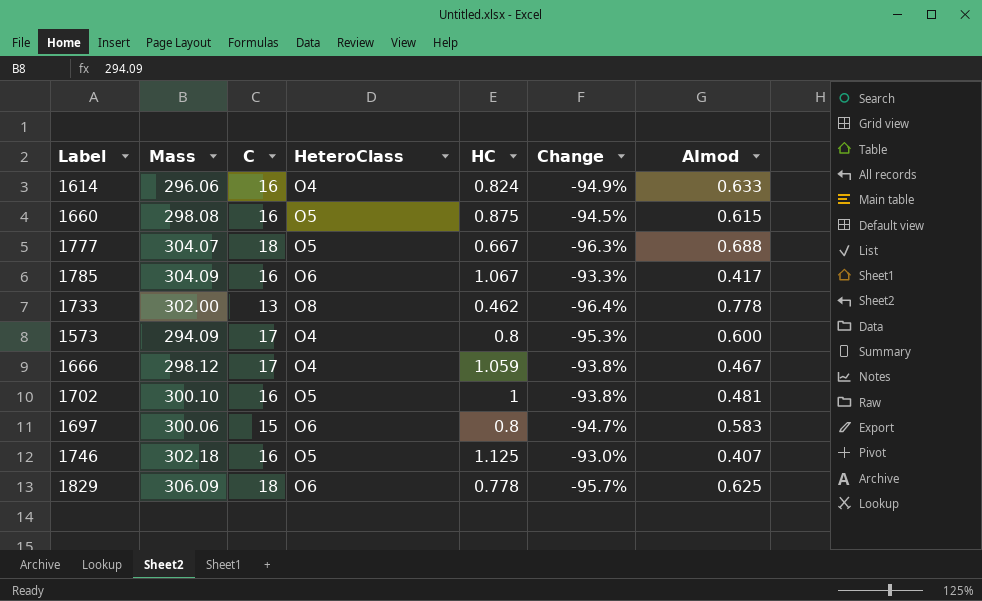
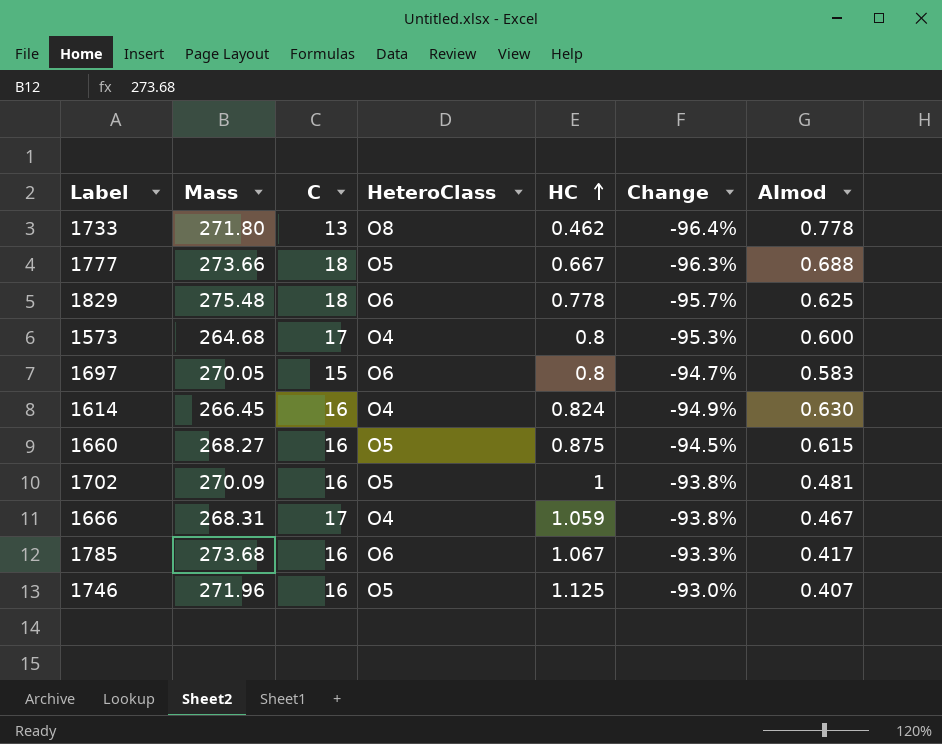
row order: none -> HC ascending
1733 | Mass: 302.00 -> 271.80
1777 | Mass: 304.07 -> 273.66
1829 | Mass: 306.09 -> 275.48
1573 | Mass: 294.09 -> 264.68
1697 | Mass: 300.06 -> 270.05
1614 | Mass: 296.06 -> 266.45
1614 | AImod: 0.633 -> 0.630
1660 | Mass: 298.08 -> 268.27
1702 | Mass: 300.10 -> 270.09
1666 | Mass: 298.12 -> 268.31
1785 | Mass: 304.09 -> 273.68
1746 | Mass: 302.18 -> 271.96

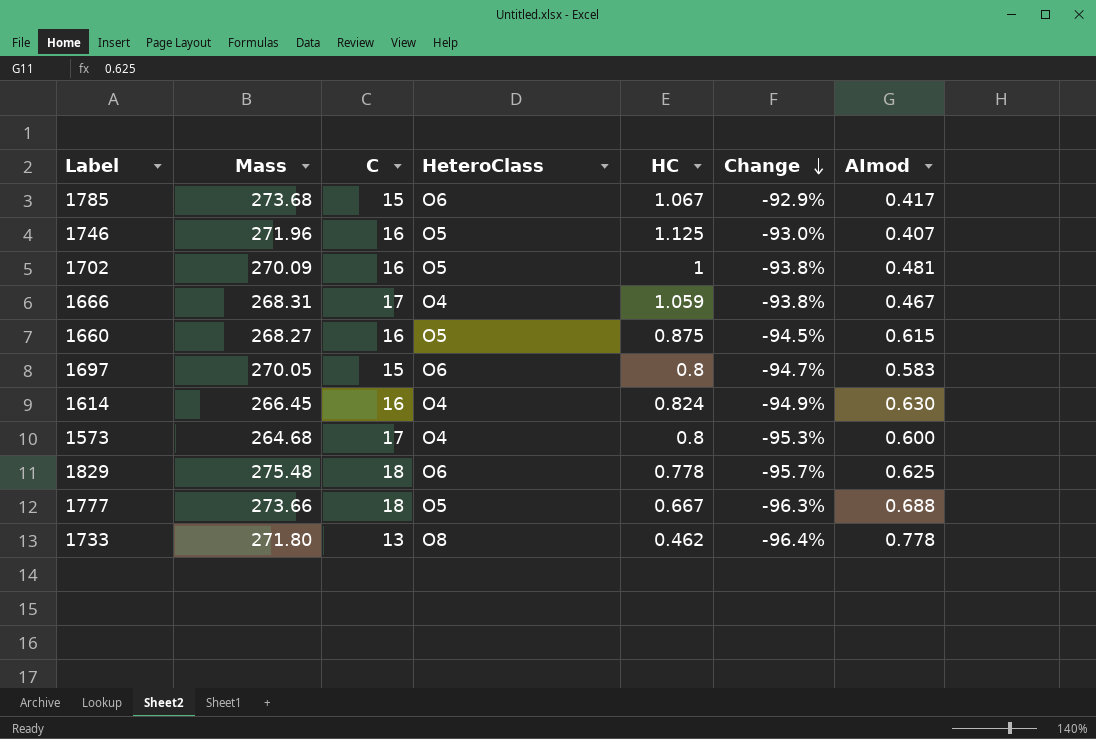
row order: HC ascending -> Change descending
1785 | C: 16 -> 15
1785 | Change: -93.3% -> -92.9%

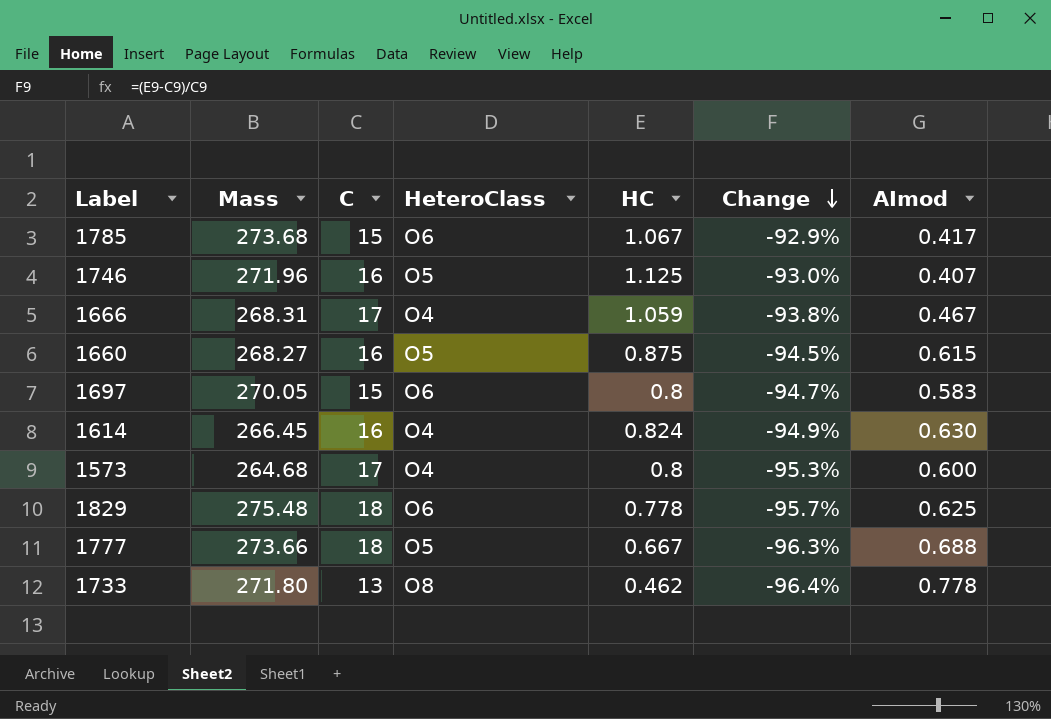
row 1702: 270.09 | 16 | O5 | 1 | -93.8% | 0.481 -> none

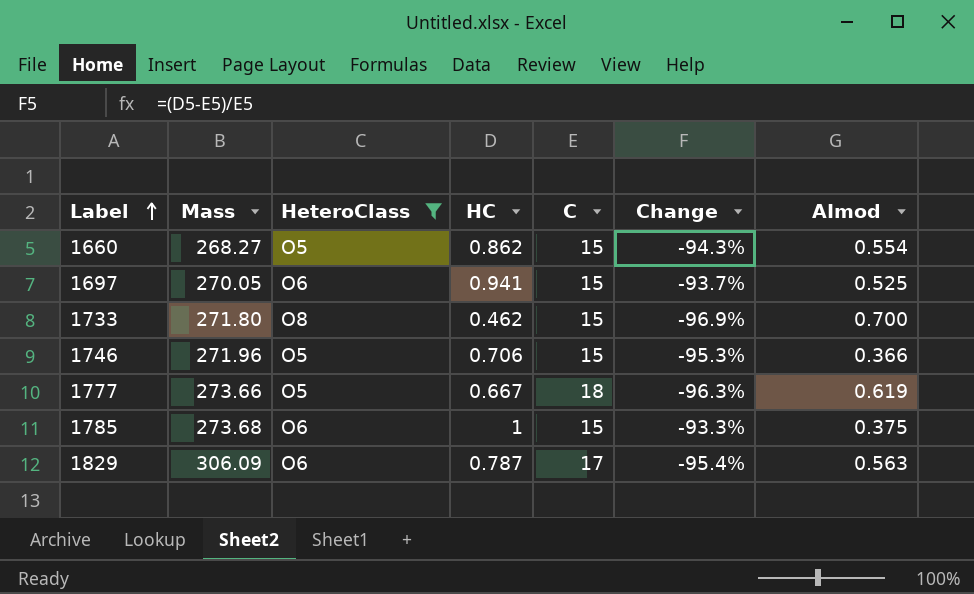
filter: none -> HeteroClass != O4
row order: Change descending -> Label ascending
column C | position: 3 -> 5
1660 | HC: 0.875 -> 0.862
1660 | C: 16 -> 15
1660 | Change: -94.5% -> -94.3%
1660 | AImod: 0.615 -> 0.554
1697 | HC: 0.8 -> 0.941
1697 | Change: -94.7% -> -93.7%
1697 | AImod: 0.583 -> 0.525
1733 | C: 13 -> 15
1733 | Change: -96.4% -> -96.9%
1733 | AImod: 0.778 -> 0.700
1746 | HC: 1.125 -> 0.706
1746 | C: 16 -> 15
1746 | Change: -93.0% -> -95.3%
1746 | AImod: 0.407 -> 0.366
1777 | AImod: 0.688 -> 0.619
1785 | HC: 1.067 -> 1
1785 | Change: -92.9% -> -93.3%
1785 | AImod: 0.417 -> 0.375
1829 | Mass: 275.48 -> 306.09
1829 | HC: 0.778 -> 0.787
1829 | C: 18 -> 17
1829 | Change: -95.7% -> -95.4%
1829 | AImod: 0.625 -> 0.563

